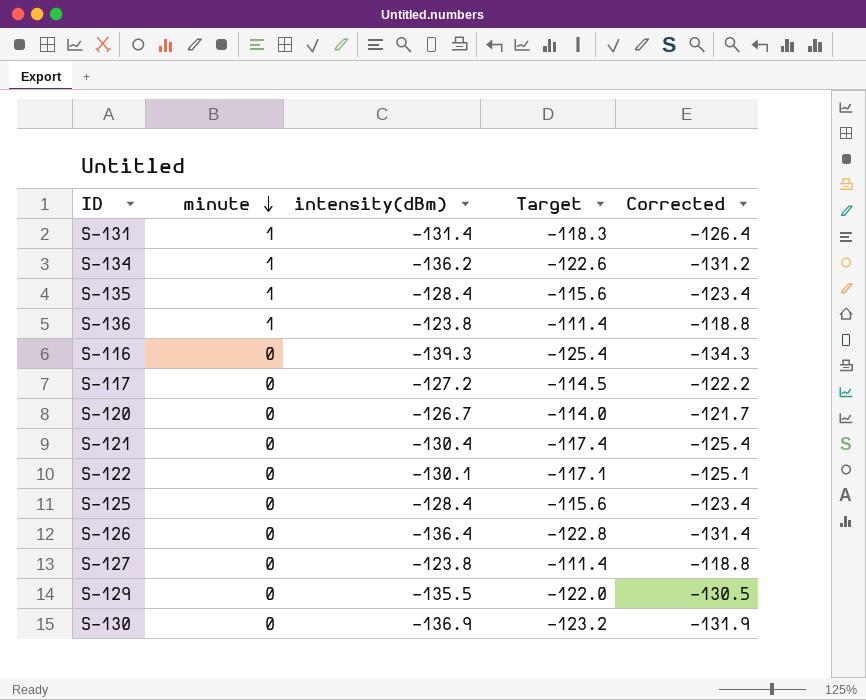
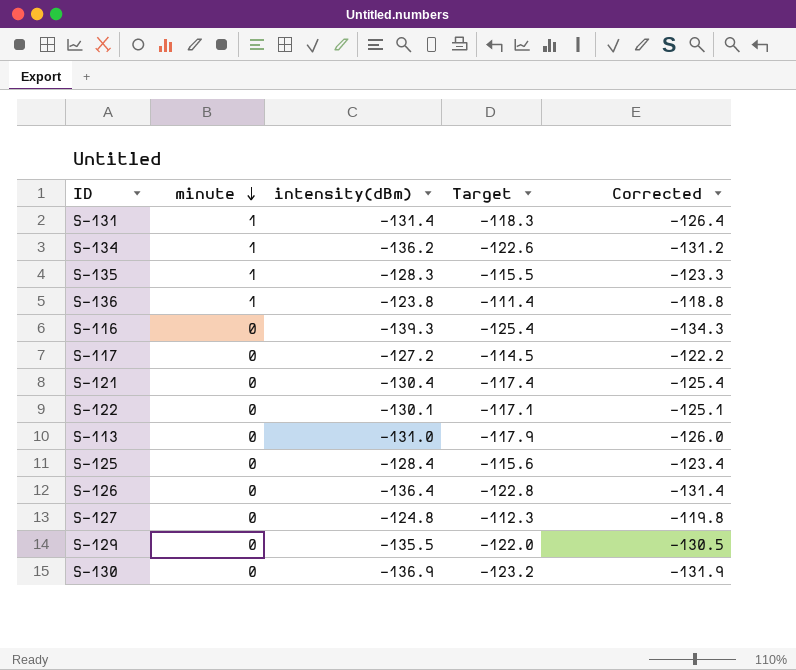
row S-120: 0 | -126.7 | -114.0 | -121.7 -> none
S-135 | intensity(dBm): -128.4 -> -128.3
S-135 | Target: -115.6 -> -115.5
S-135 | Corrected: -123.4 -> -123.3
row S-113: none -> 0 | -131.0 | -117.9 | -126.0
S-127 | intensity(dBm): -123.8 -> -124.8
S-127 | Target: -111.4 -> -112.3
S-127 | Corrected: -118.8 -> -119.8

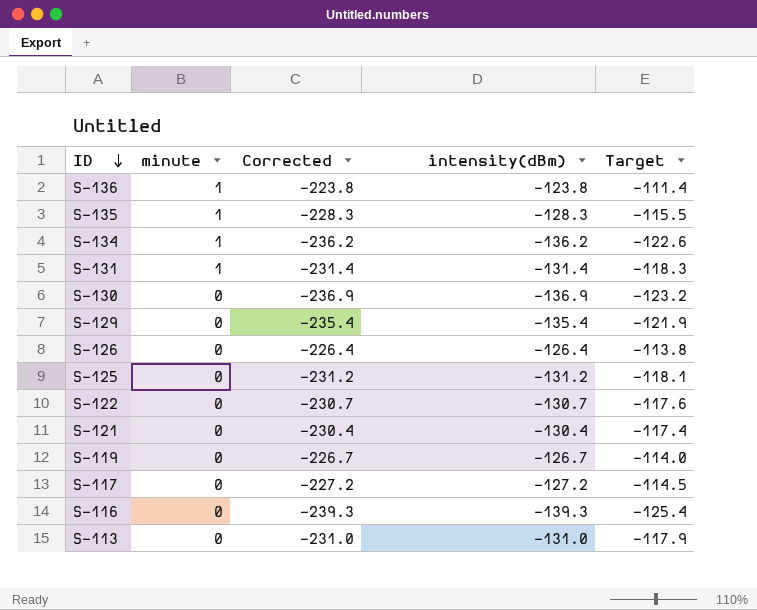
row order: minute descending -> ID descending
column Corrected | formula: [intensity(dBm)] + 5 -> [intensity(dBm)] - 100
column Corrected | position: 5 -> 3
row S-127: 0 | -124.8 | -112.3 | -119.8 -> none
S-129 | intensity(dBm): -135.5 -> -135.4
S-129 | Target: -122.0 -> -121.9
S-126 | intensity(dBm): -136.4 -> -126.4
S-126 | Target: -122.8 -> -113.8
S-125 | intensity(dBm): -128.4 -> -131.2
S-125 | Target: -115.6 -> -118.1
S-122 | intensity(dBm): -130.1 -> -130.7
S-122 | Target: -117.1 -> -117.6
row S-119: none -> 0 | -226.7 | -126.7 | -114.0

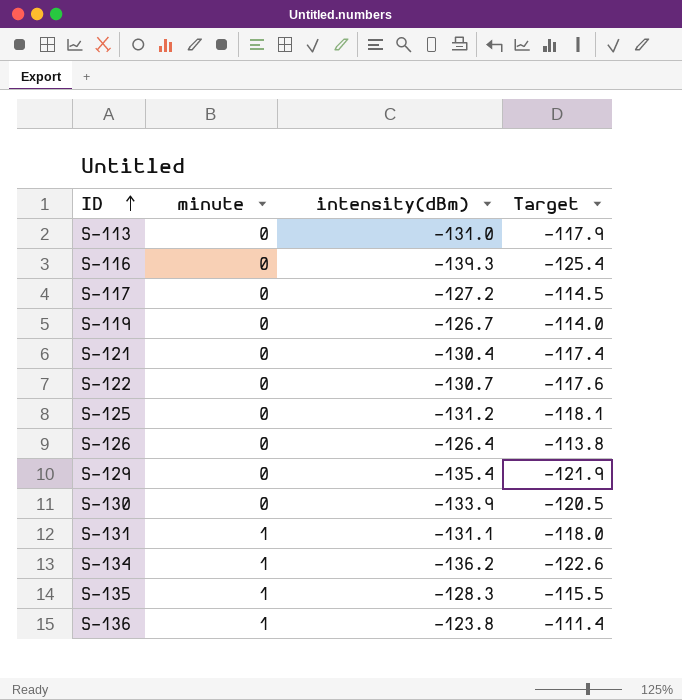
row order: ID descending -> ID ascending
column Corrected | formula: [intensity(dBm)] - 100 -> none
S-130 | intensity(dBm): -136.9 -> -133.9
S-130 | Target: -123.2 -> -120.5
S-131 | intensity(dBm): -131.4 -> -131.1
S-131 | Target: -118.3 -> -118.0

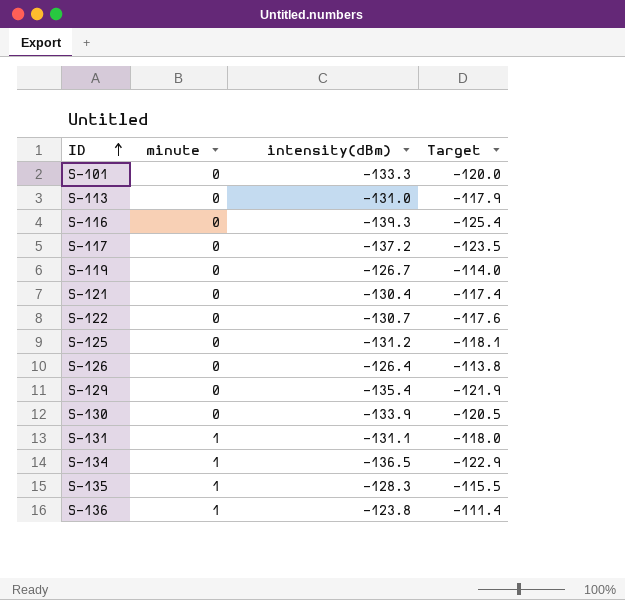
row S-101: none -> 0 | -133.3 | -120.0
S-117 | intensity(dBm): -127.2 -> -137.2
S-117 | Target: -114.5 -> -123.5
S-134 | intensity(dBm): -136.2 -> -136.5
S-134 | Target: -122.6 -> -122.9

